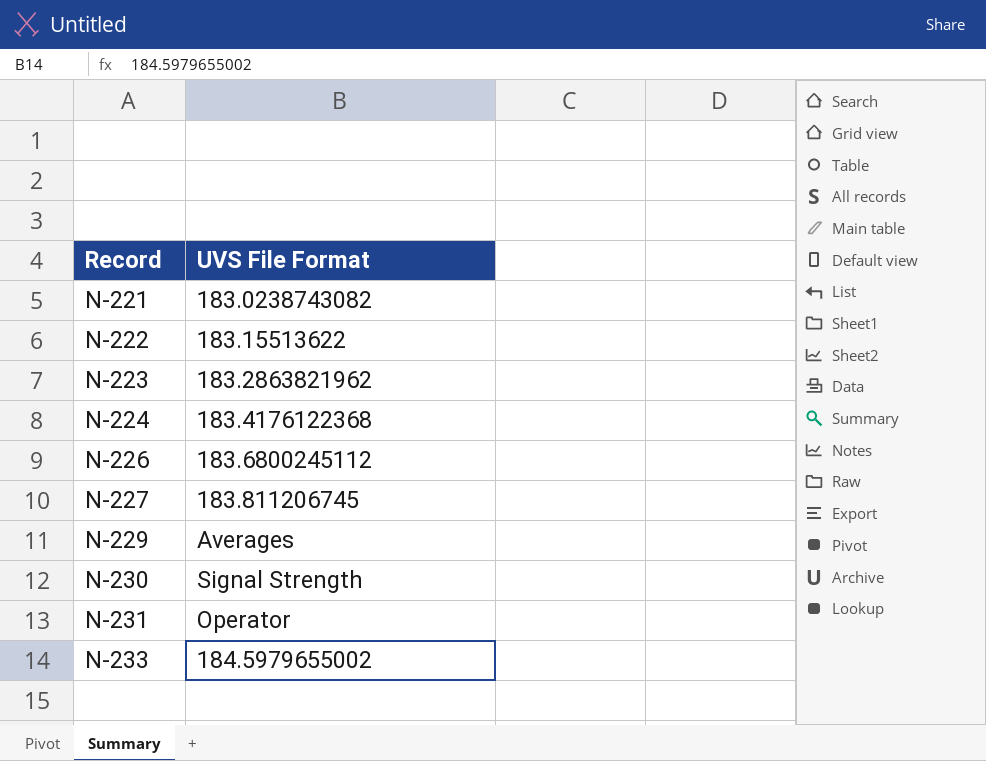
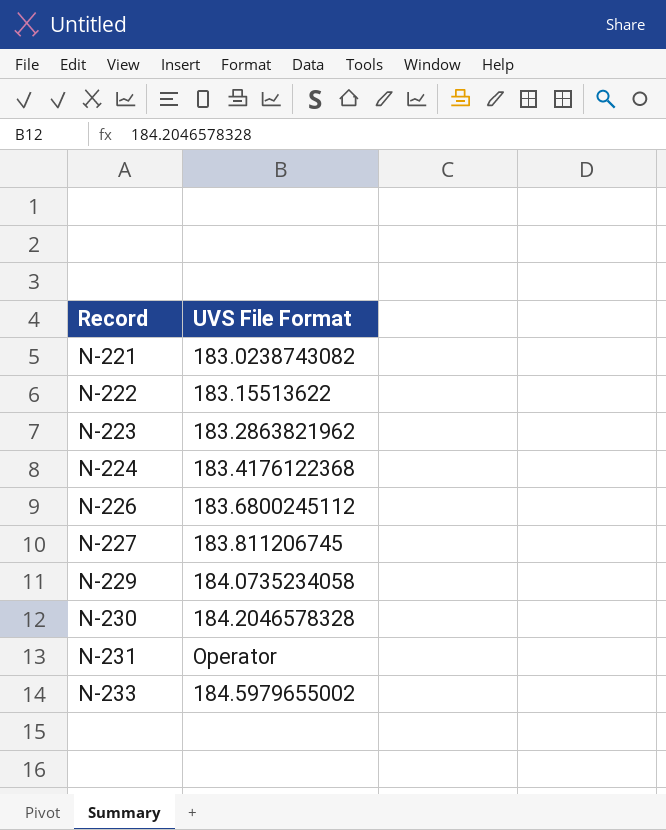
N-229 | UVS File Format: Averages -> 184.0735234058
N-230 | UVS File Format: Signal Strength -> 184.2046578328

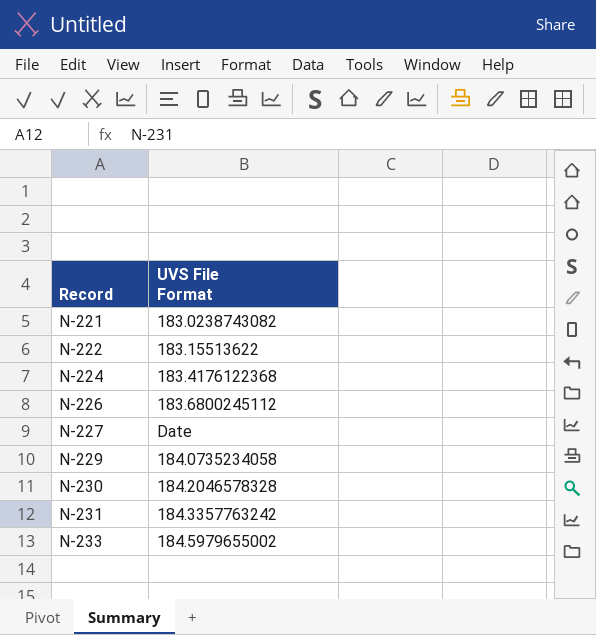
row N-223: 183.2863821962 -> none
N-227 | UVS File Format: 183.811206745 -> Date
N-231 | UVS File Format: Operator -> 184.3357763242

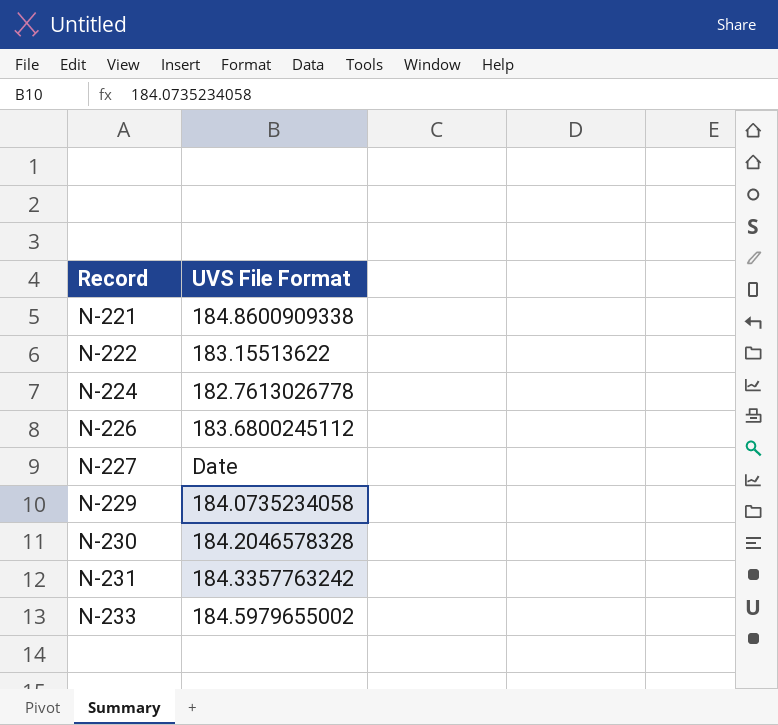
N-221 | UVS File Format: 183.0238743082 -> 184.8600909338
N-224 | UVS File Format: 183.4176122368 -> 182.7613026778

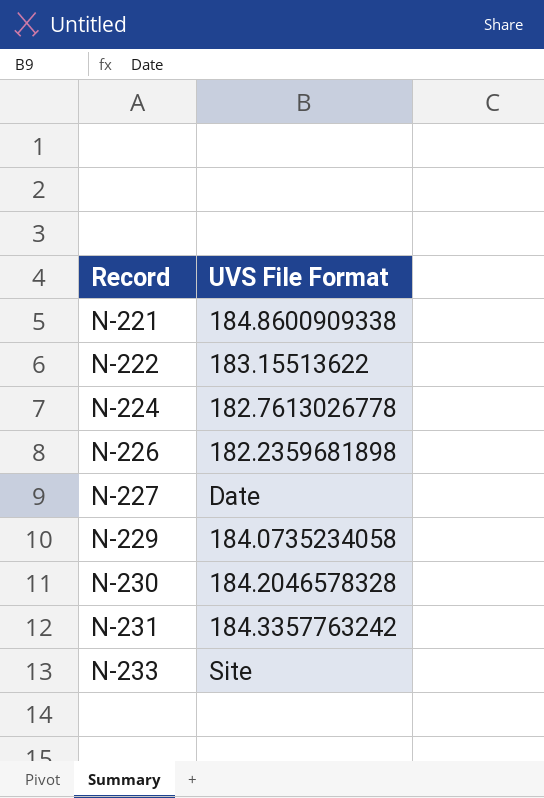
N-226 | UVS File Format: 183.6800245112 -> 182.2359681898
N-233 | UVS File Format: 184.5979655002 -> Site

